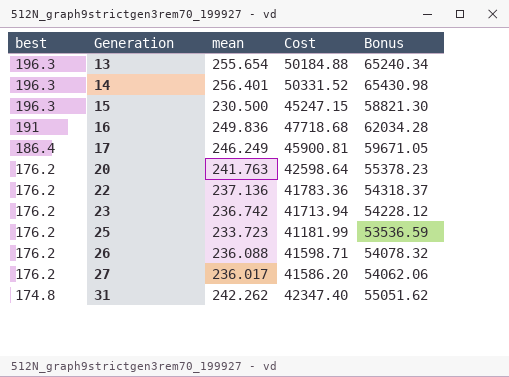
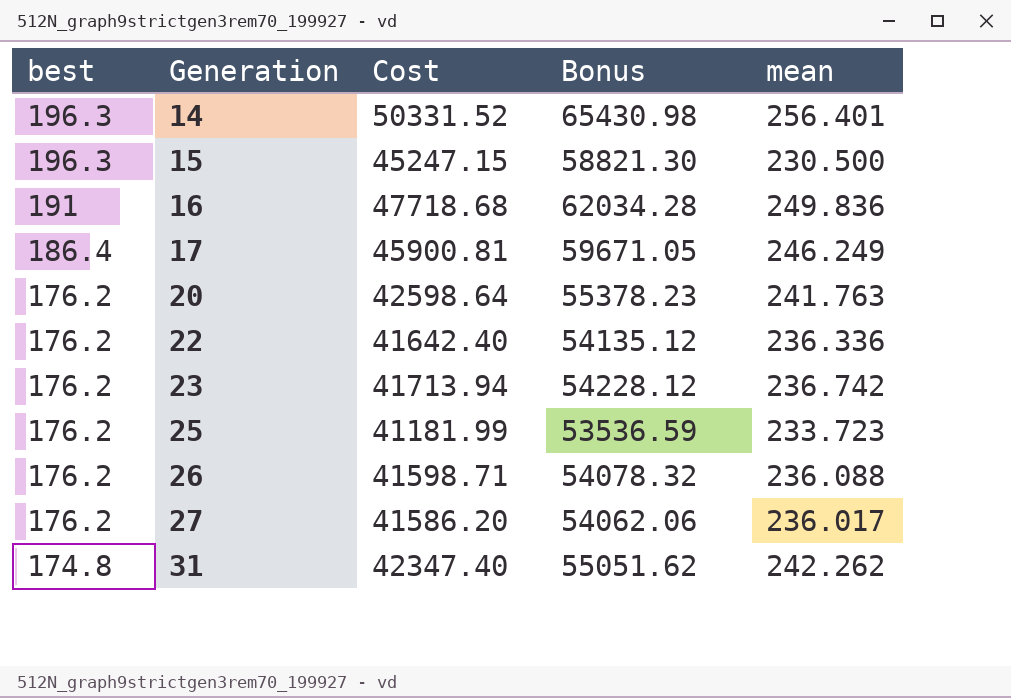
column mean | position: 3 -> 5
row 13: 196.3 | 255.654 | 50184.88 | 65240.34 -> none
22 | Cost: 41783.36 -> 41642.40
22 | Bonus: 54318.37 -> 54135.12
22 | mean: 237.136 -> 236.336

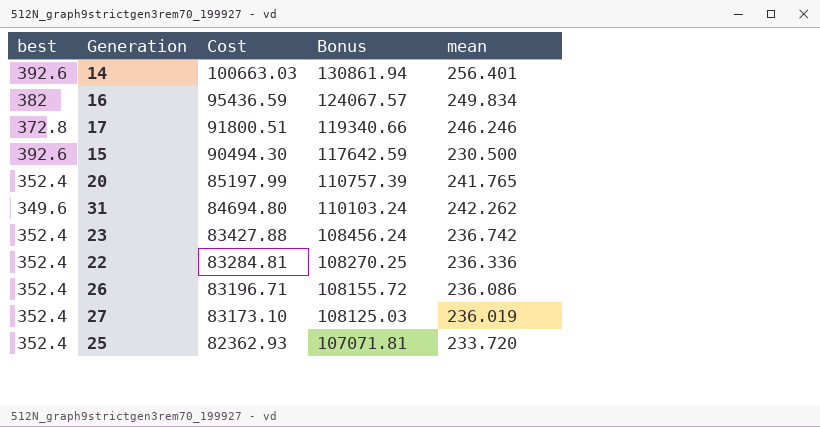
row order: best descending -> Cost descending
14 | best: 196.3 -> 392.6
14 | Cost: 50331.52 -> 100663.03
14 | Bonus: 65430.98 -> 130861.94
16 | best: 191 -> 382
16 | Cost: 47718.68 -> 95436.59
16 | Bonus: 62034.28 -> 124067.57
16 | mean: 249.836 -> 249.834
17 | best: 186.4 -> 372.8
17 | Cost: 45900.81 -> 91800.51
17 | Bonus: 59671.05 -> 119340.66
17 | mean: 246.249 -> 246.246
15 | best: 196.3 -> 392.6
15 | Cost: 45247.15 -> 90494.30
15 | Bonus: 58821.30 -> 117642.59
20 | best: 176.2 -> 352.4
20 | Cost: 42598.64 -> 85197.99
20 | Bonus: 55378.23 -> 110757.39
20 | mean: 241.763 -> 241.765
31 | best: 174.8 -> 349.6
31 | Cost: 42347.40 -> 84694.80
31 | Bonus: 55051.62 -> 110103.24
23 | best: 176.2 -> 352.4
23 | Cost: 41713.94 -> 83427.88
23 | Bonus: 54228.12 -> 108456.24
22 | best: 176.2 -> 352.4
22 | Cost: 41642.40 -> 83284.81
22 | Bonus: 54135.12 -> 108270.25
26 | best: 176.2 -> 352.4
26 | Cost: 41598.71 -> 83196.71
26 | Bonus: 54078.32 -> 108155.72
26 | mean: 236.088 -> 236.086
27 | best: 176.2 -> 352.4
27 | Cost: 41586.20 -> 83173.10
27 | Bonus: 54062.06 -> 108125.03
27 | mean: 236.017 -> 236.019
25 | best: 176.2 -> 352.4
25 | Cost: 41181.99 -> 82362.93
25 | Bonus: 53536.59 -> 107071.81
25 | mean: 233.723 -> 233.720

